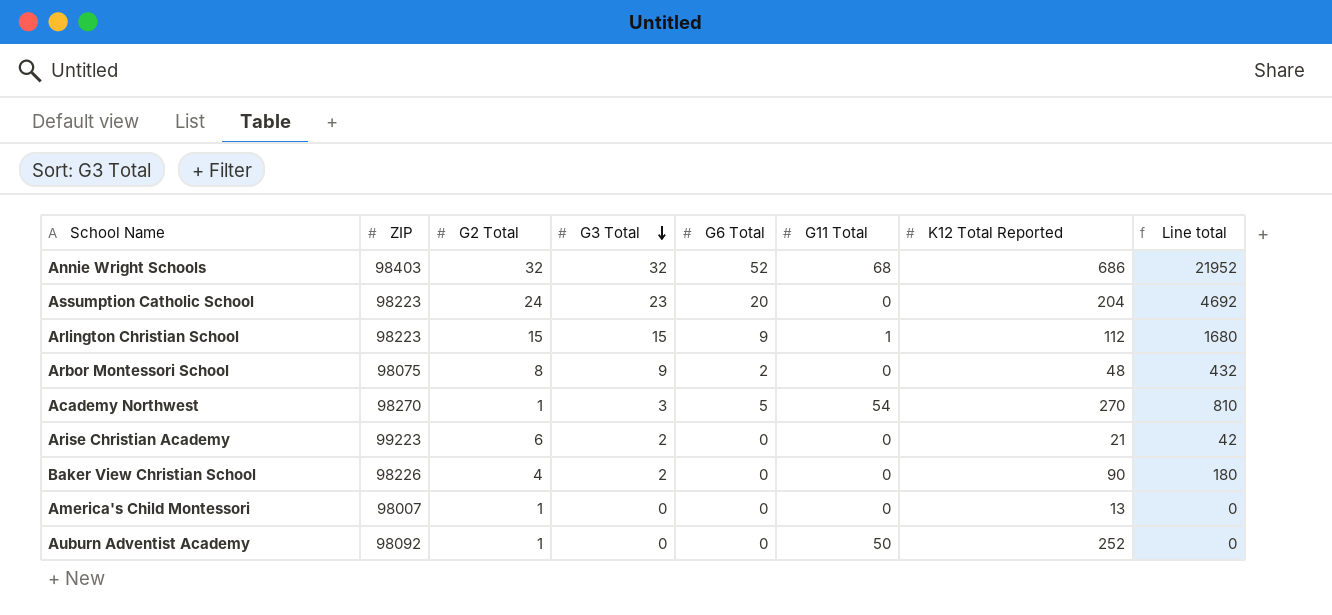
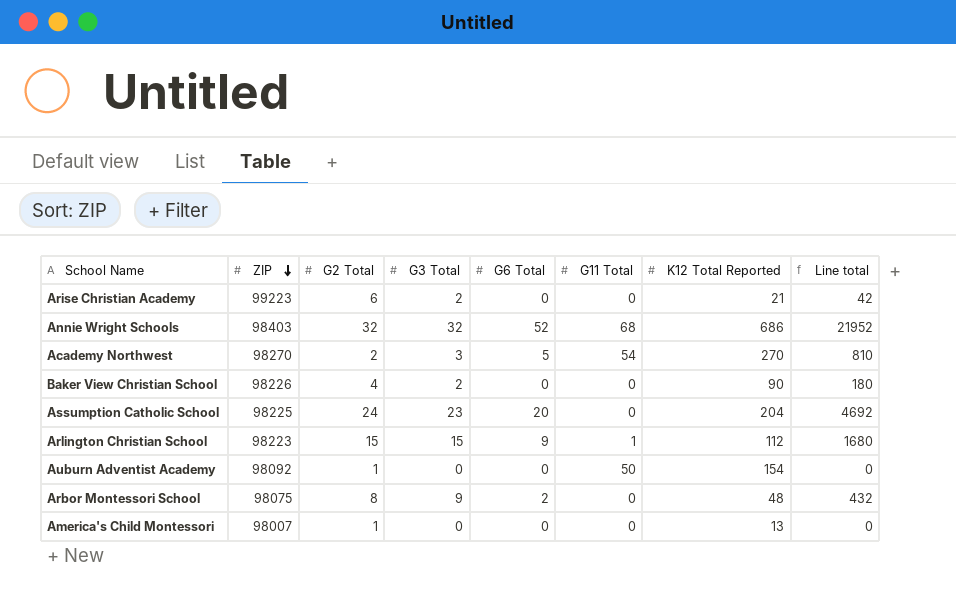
row order: G3 Total descending -> ZIP descending
Academy Northwest | G2 Total: 1 -> 2
Assumption Catholic School | ZIP: 98223 -> 98225
Auburn Adventist Academy | K12 Total Reported: 252 -> 154

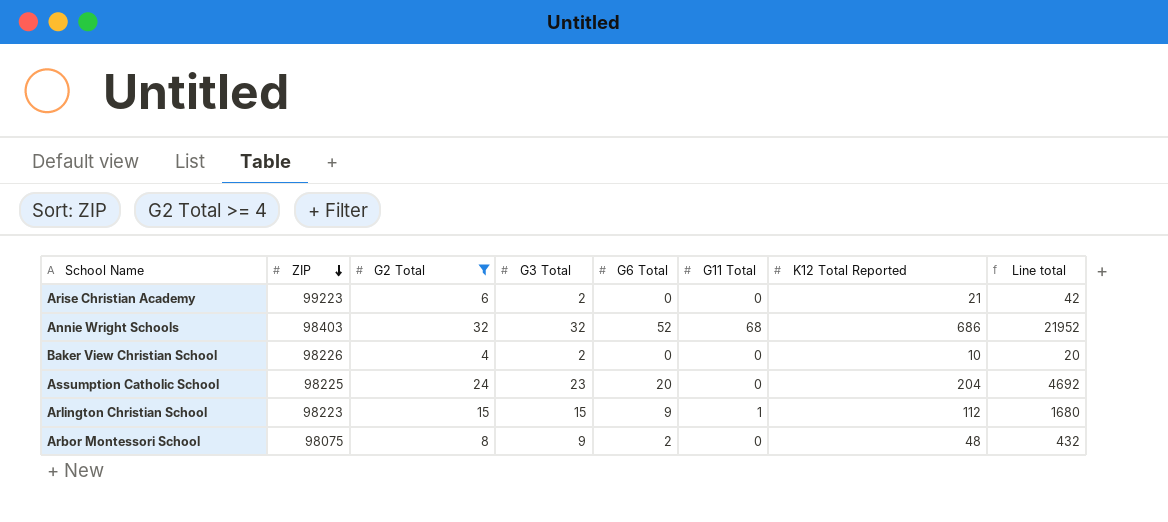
filter: none -> G2 Total >= 4
Baker View Christian School | K12 Total Reported: 90 -> 10
Baker View Christian School | Line total: 180 -> 20

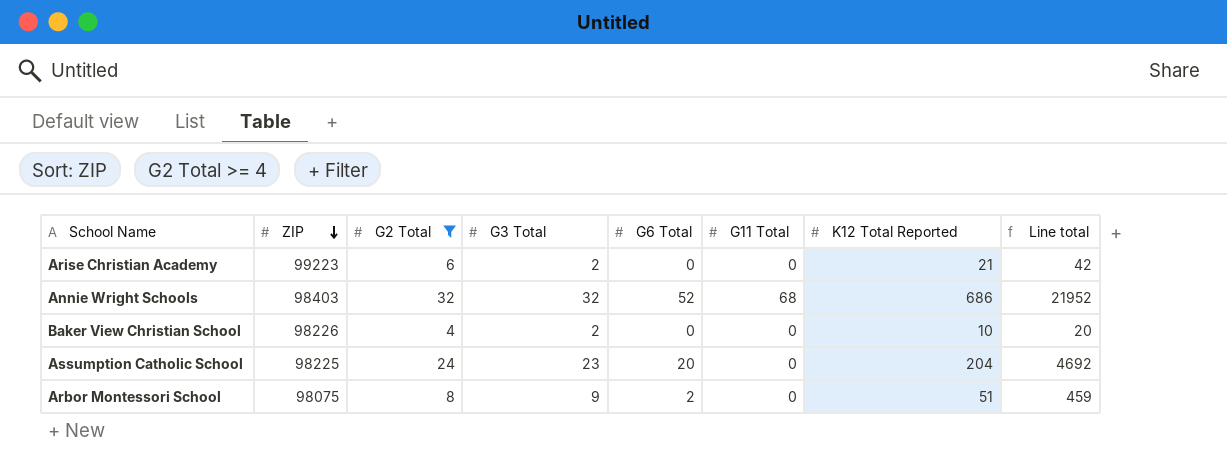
row Arlington Christian School: 98223 | 15 | 15 | 9 | 1 | 112 | 1680 -> none
Arbor Montessori School | K12 Total Reported: 48 -> 51
Arbor Montessori School | Line total: 432 -> 459

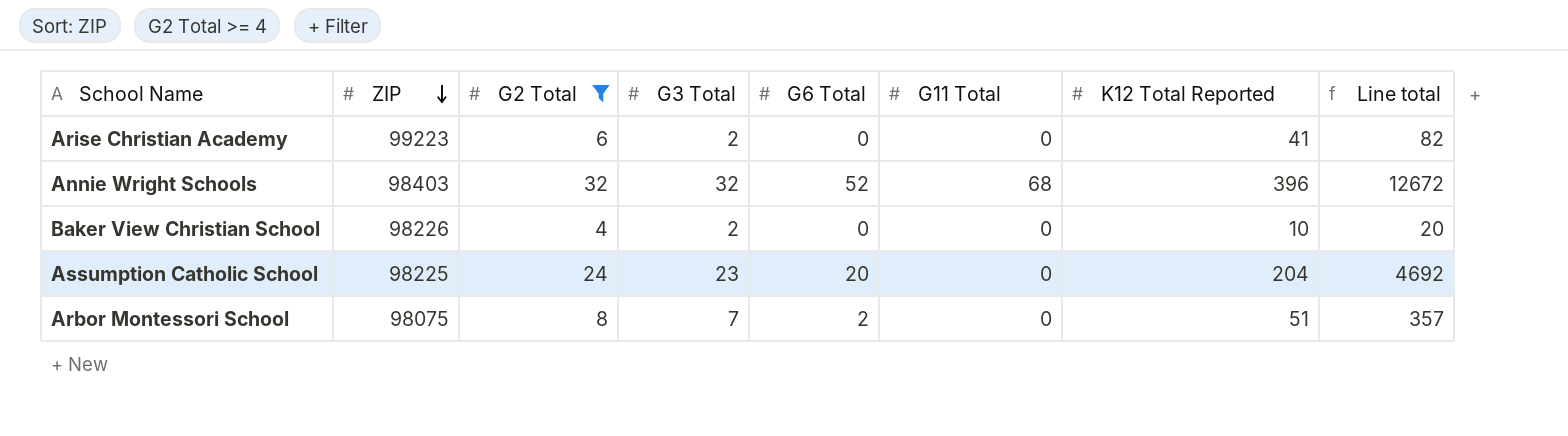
Arise Christian Academy | K12 Total Reported: 21 -> 41
Arise Christian Academy | Line total: 42 -> 82
Annie Wright Schools | K12 Total Reported: 686 -> 396
Annie Wright Schools | Line total: 21952 -> 12672
Arbor Montessori School | G3 Total: 9 -> 7
Arbor Montessori School | Line total: 459 -> 357

